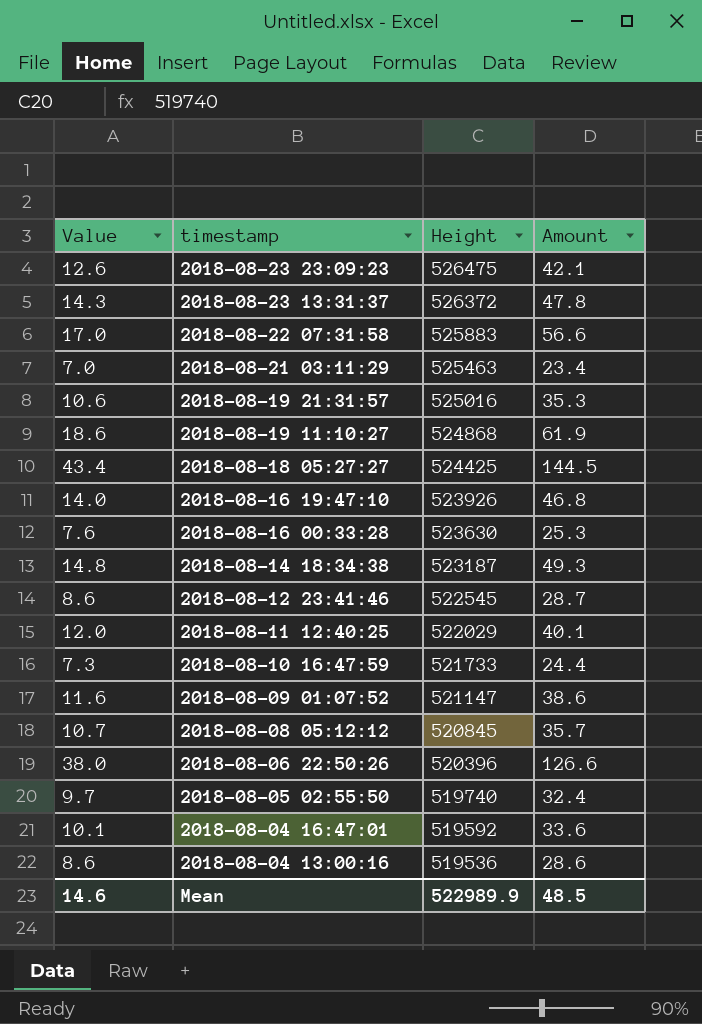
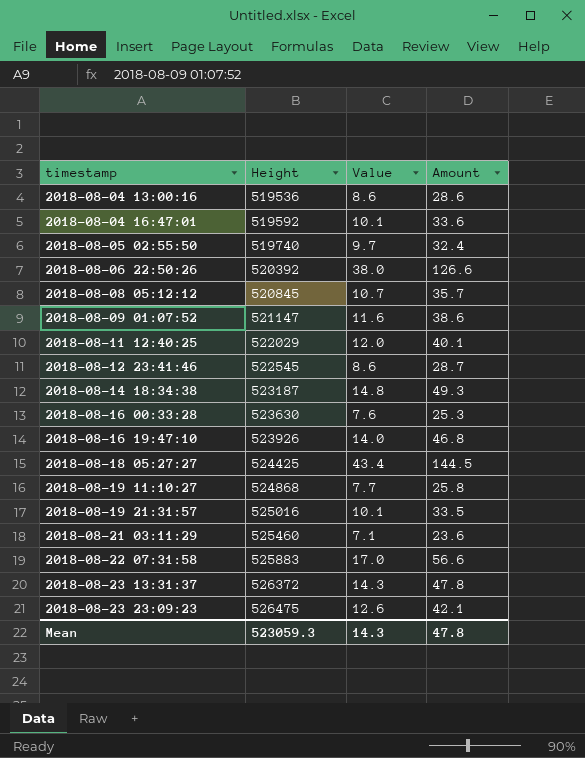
row order: timestamp descending -> timestamp ascending
column Value | position: 1 -> 3
row 2018-08-10 16:47:59: 7.3 | 521733 | 24.4 -> none
2018-08-06 22:50:26 | Height: 520396 -> 520392
2018-08-19 11:10:27 | Value: 18.6 -> 7.7
2018-08-19 11:10:27 | Amount: 61.9 -> 25.8
2018-08-19 21:31:57 | Value: 10.6 -> 10.1
2018-08-19 21:31:57 | Amount: 35.3 -> 33.5
2018-08-21 03:11:29 | Height: 525463 -> 525460
2018-08-21 03:11:29 | Value: 7.0 -> 7.1
2018-08-21 03:11:29 | Amount: 23.4 -> 23.6
Mean | Height: 522989.9 -> 523059.3
Mean | Value: 14.6 -> 14.3
Mean | Amount: 48.5 -> 47.8

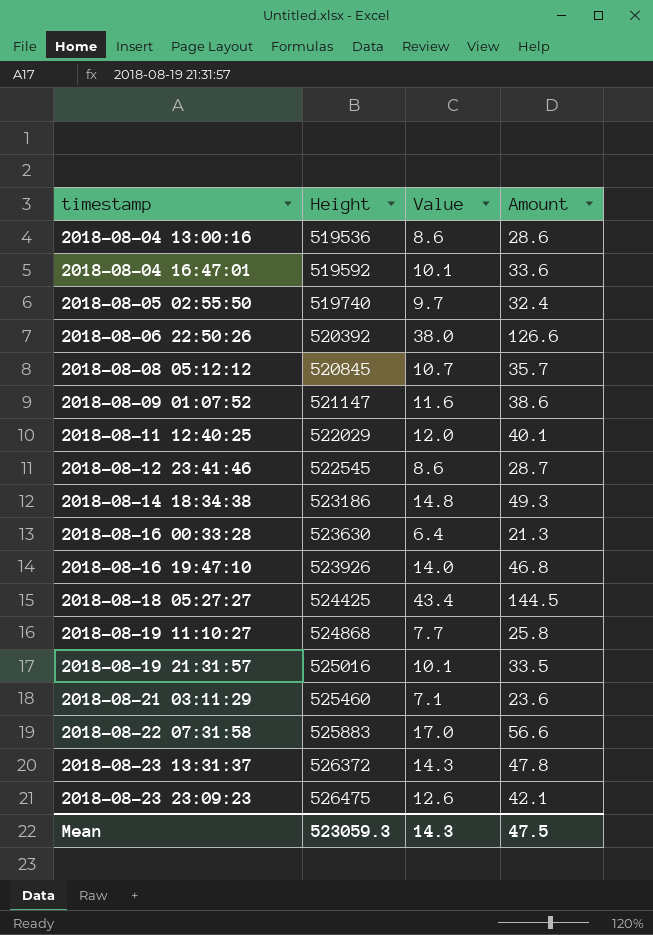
2018-08-14 18:34:38 | Height: 523187 -> 523186
2018-08-16 00:33:28 | Value: 7.6 -> 6.4
2018-08-16 00:33:28 | Amount: 25.3 -> 21.3
Mean | Amount: 47.8 -> 47.5

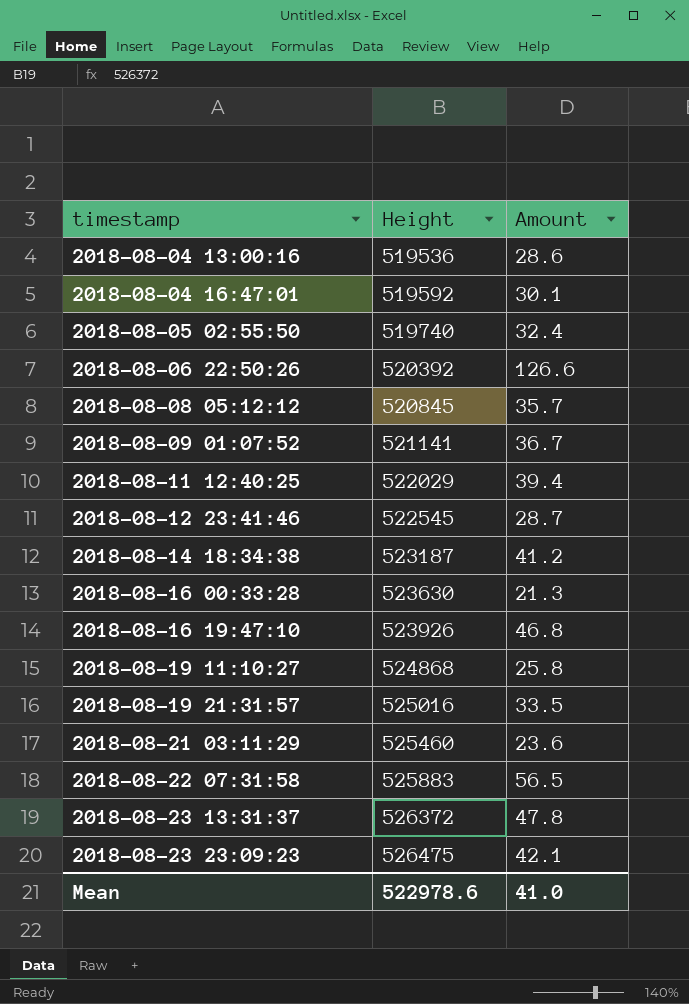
column Value | formula: [Amount] * 0.3 -> none
row 2018-08-18 05:27:27: 524425 | 43.4 | 144.5 -> none
2018-08-04 16:47:01 | Amount: 33.6 -> 30.1
2018-08-09 01:07:52 | Height: 521147 -> 521141
2018-08-09 01:07:52 | Amount: 38.6 -> 36.7
2018-08-11 12:40:25 | Amount: 40.1 -> 39.4
2018-08-14 18:34:38 | Height: 523186 -> 523187
2018-08-14 18:34:38 | Amount: 49.3 -> 41.2
2018-08-22 07:31:58 | Amount: 56.6 -> 56.5
Mean | Height: 523059.3 -> 522978.6
Mean | Amount: 47.5 -> 41.0

